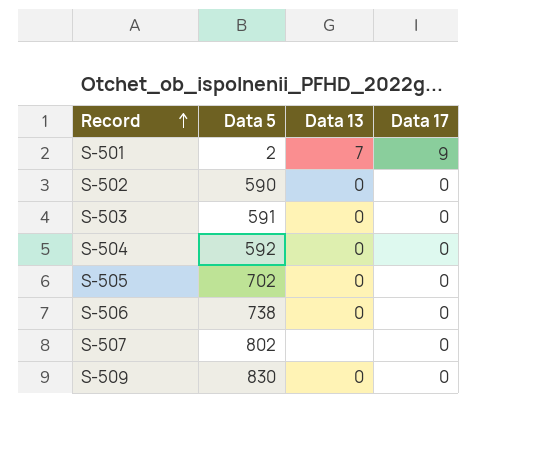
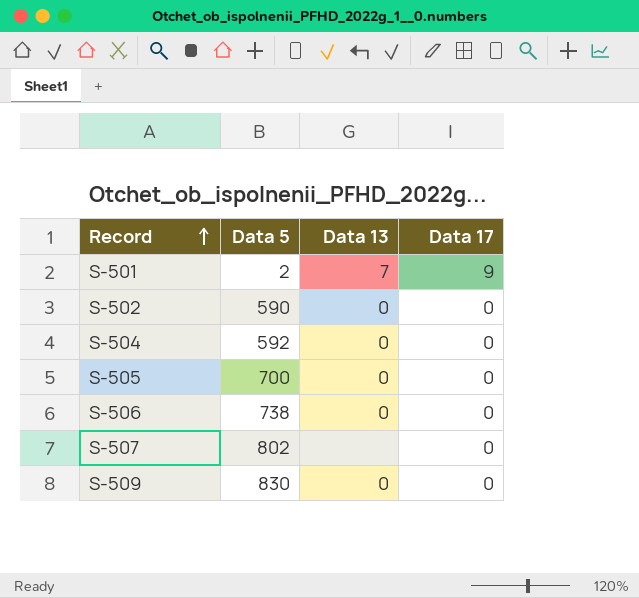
row S-503: 591 | 0 | 0 -> none
S-505 | Data 5: 702 -> 700

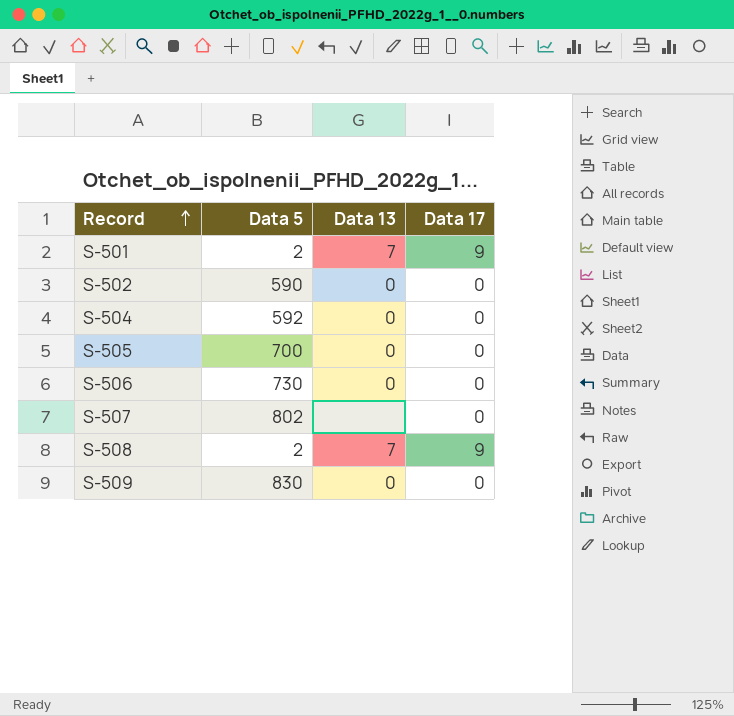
S-506 | Data 5: 738 -> 730
row S-508: none -> 2 | 7 | 9

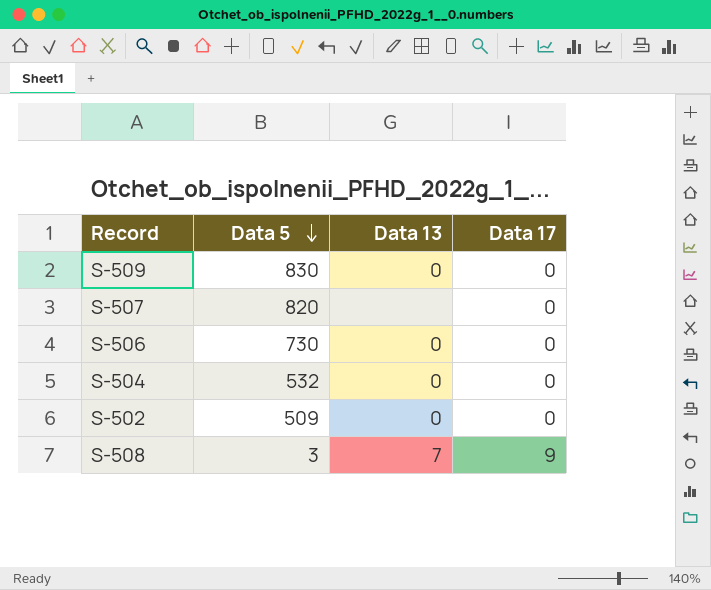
row order: Record ascending -> Data 5 descending
row S-501: 2 | 7 | 9 -> none
row S-505: 700 | 0 | 0 -> none
S-507 | Data 5: 802 -> 820
S-504 | Data 5: 592 -> 532
S-502 | Data 5: 590 -> 509
S-508 | Data 5: 2 -> 3

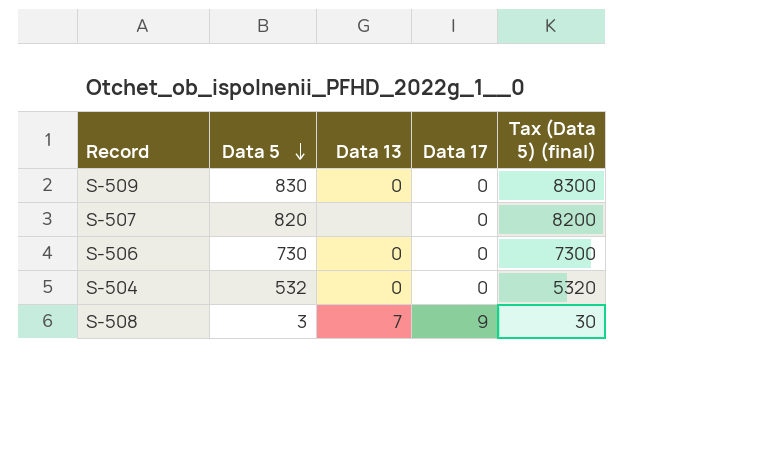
column Tax (Data 5) (final) | formula: none -> [Data 5] * 10
row S-502: 509 | 0 | 0 -> none

